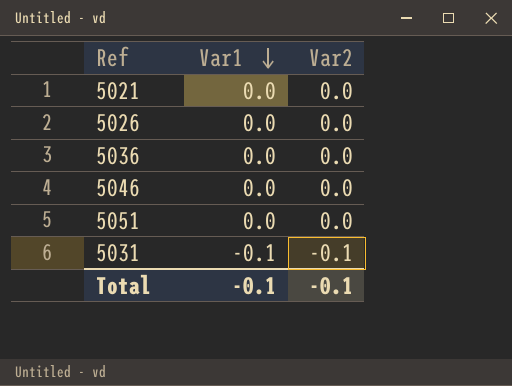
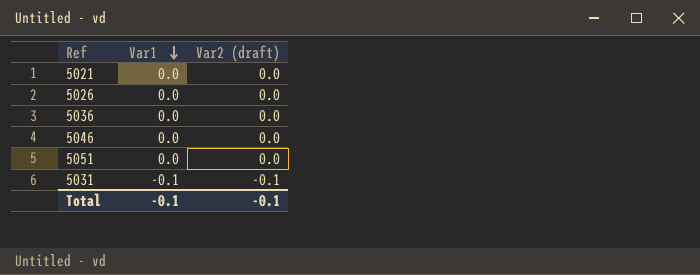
column name: Var2 -> Var2 (draft)

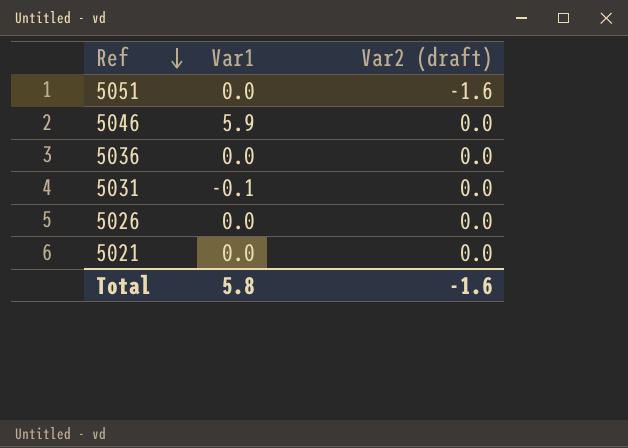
row order: Var1 descending -> Ref descending
5051 | Var2 (draft): 0.0 -> -1.6
5046 | Var1: 0.0 -> 5.9
5031 | Var2 (draft): -0.1 -> 0.0
Total | Var1: -0.1 -> 5.8
Total | Var2 (draft): -0.1 -> -1.6

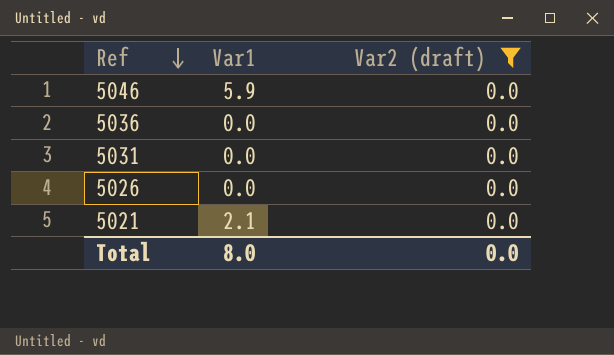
filter: none -> Var2 (draft) = 0.0
5031 | Var1: -0.1 -> 0.0
5021 | Var1: 0.0 -> 2.1
Total | Var1: 5.8 -> 8.0
Total | Var2 (draft): -1.6 -> 0.0

